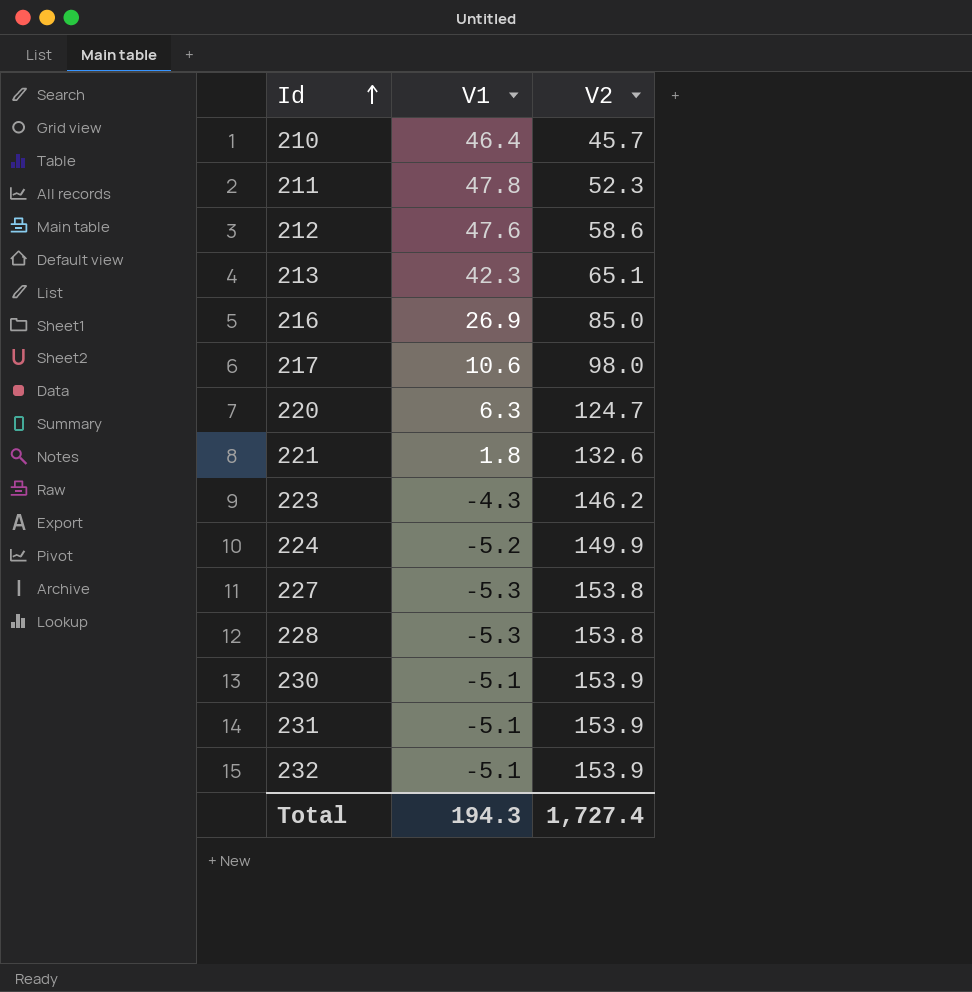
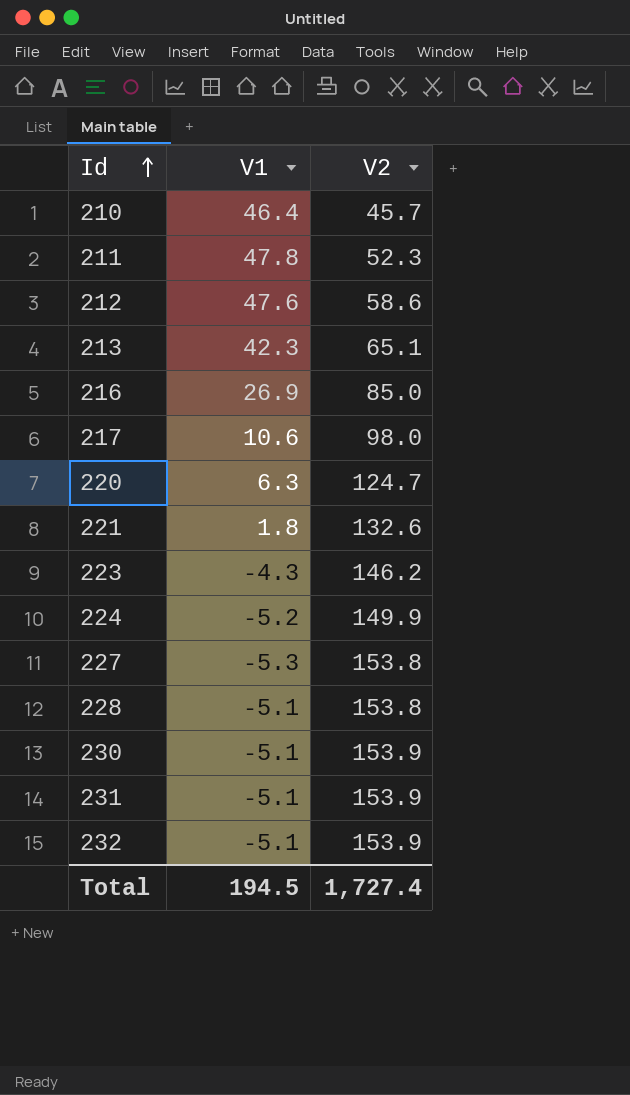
228 | V1: -5.3 -> -5.1
Total | V1: 194.3 -> 194.5

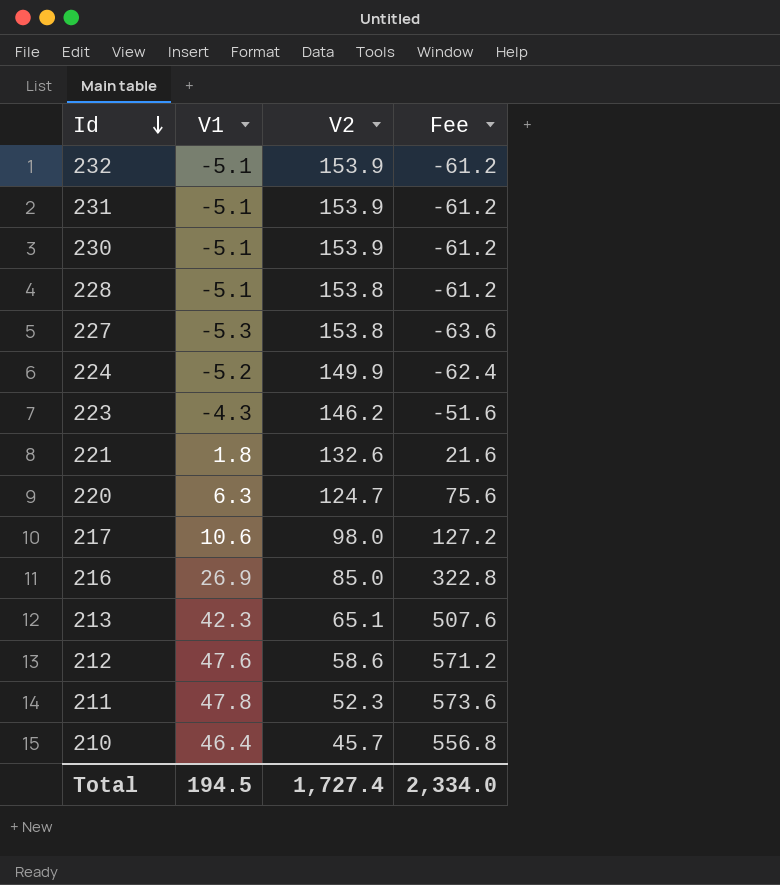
row order: Id ascending -> Id descending
column Fee | formula: none -> [V1] * 12

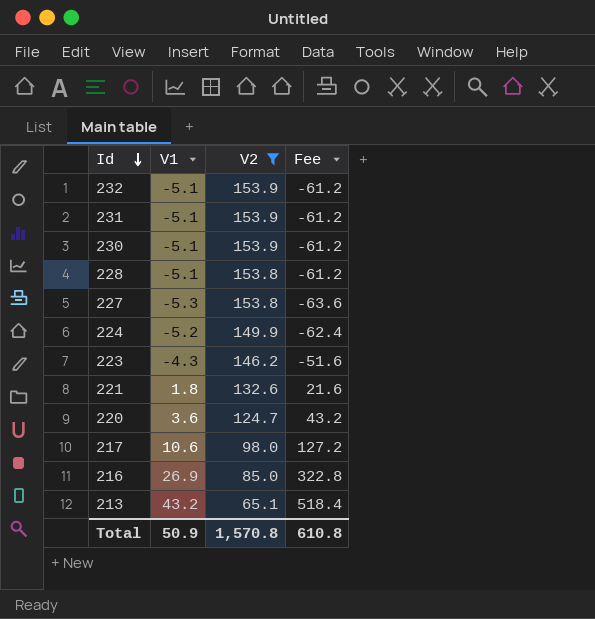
filter: none -> V2 >= 65.1
220 | V1: 6.3 -> 3.6
220 | Fee: 75.6 -> 43.2
213 | V1: 42.3 -> 43.2
213 | Fee: 507.6 -> 518.4
Total | V1: 194.5 -> 50.9
Total | V2: 1,727.4 -> 1,570.8
Total | Fee: 2,334.0 -> 610.8

